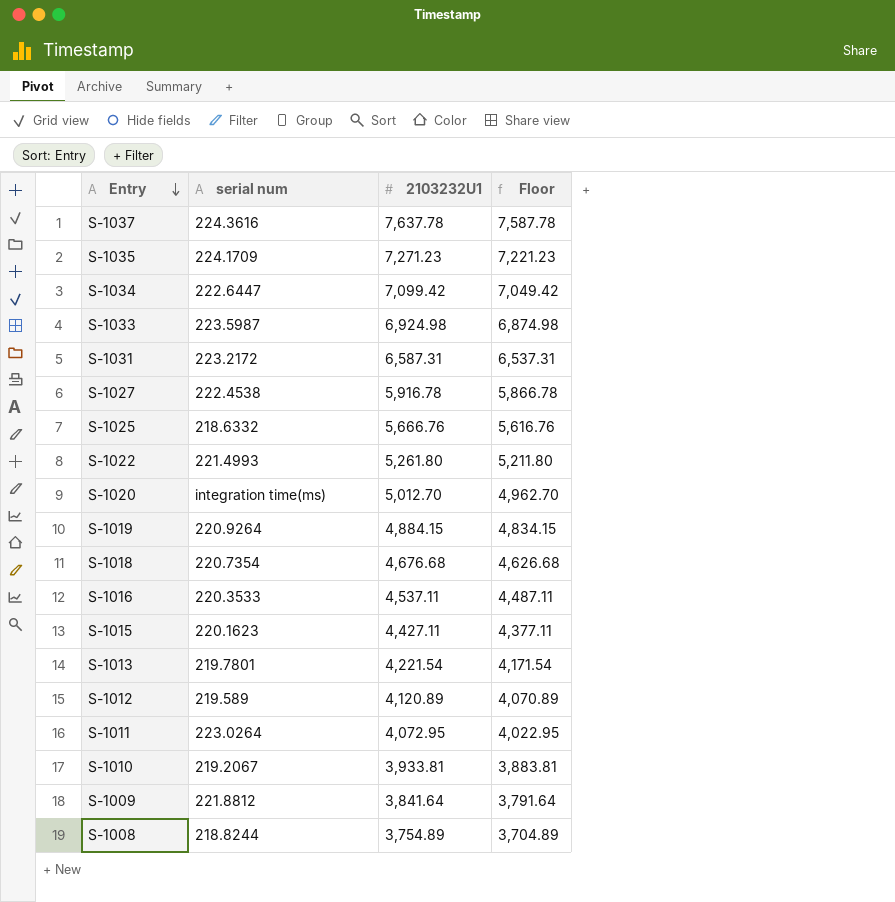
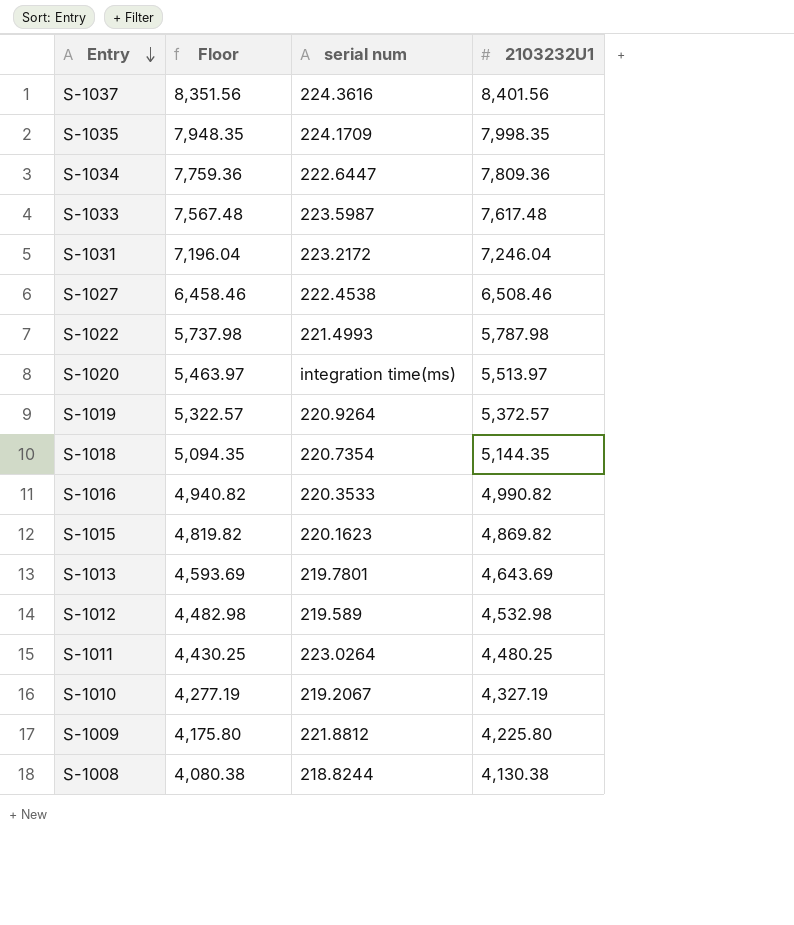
column Floor | position: 4 -> 2
row S-1025: 218.6332 | 5,666.76 | 5,616.76 -> none
S-1037 | Floor: 7,587.78 -> 8,351.56
S-1037 | 2103232U1: 7,637.78 -> 8,401.56
S-1035 | Floor: 7,221.23 -> 7,948.35
S-1035 | 2103232U1: 7,271.23 -> 7,998.35
S-1034 | Floor: 7,049.42 -> 7,759.36
S-1034 | 2103232U1: 7,099.42 -> 7,809.36
S-1033 | Floor: 6,874.98 -> 7,567.48
S-1033 | 2103232U1: 6,924.98 -> 7,617.48
S-1031 | Floor: 6,537.31 -> 7,196.04
S-1031 | 2103232U1: 6,587.31 -> 7,246.04
S-1027 | Floor: 5,866.78 -> 6,458.46
S-1027 | 2103232U1: 5,916.78 -> 6,508.46
S-1022 | Floor: 5,211.80 -> 5,737.98
S-1022 | 2103232U1: 5,261.80 -> 5,787.98
S-1020 | Floor: 4,962.70 -> 5,463.97
S-1020 | 2103232U1: 5,012.70 -> 5,513.97
S-1019 | Floor: 4,834.15 -> 5,322.57
S-1019 | 2103232U1: 4,884.15 -> 5,372.57
S-1018 | Floor: 4,626.68 -> 5,094.35
S-1018 | 2103232U1: 4,676.68 -> 5,144.35
S-1016 | Floor: 4,487.11 -> 4,940.82
S-1016 | 2103232U1: 4,537.11 -> 4,990.82
S-1015 | Floor: 4,377.11 -> 4,819.82
S-1015 | 2103232U1: 4,427.11 -> 4,869.82
S-1013 | Floor: 4,171.54 -> 4,593.69
S-1013 | 2103232U1: 4,221.54 -> 4,643.69
S-1012 | Floor: 4,070.89 -> 4,482.98
S-1012 | 2103232U1: 4,120.89 -> 4,532.98
S-1011 | Floor: 4,022.95 -> 4,430.25
S-1011 | 2103232U1: 4,072.95 -> 4,480.25
S-1010 | Floor: 3,883.81 -> 4,277.19
S-1010 | 2103232U1: 3,933.81 -> 4,327.19
S-1009 | Floor: 3,791.64 -> 4,175.80
S-1009 | 2103232U1: 3,841.64 -> 4,225.80
S-1008 | Floor: 3,704.89 -> 4,080.38
S-1008 | 2103232U1: 3,754.89 -> 4,130.38

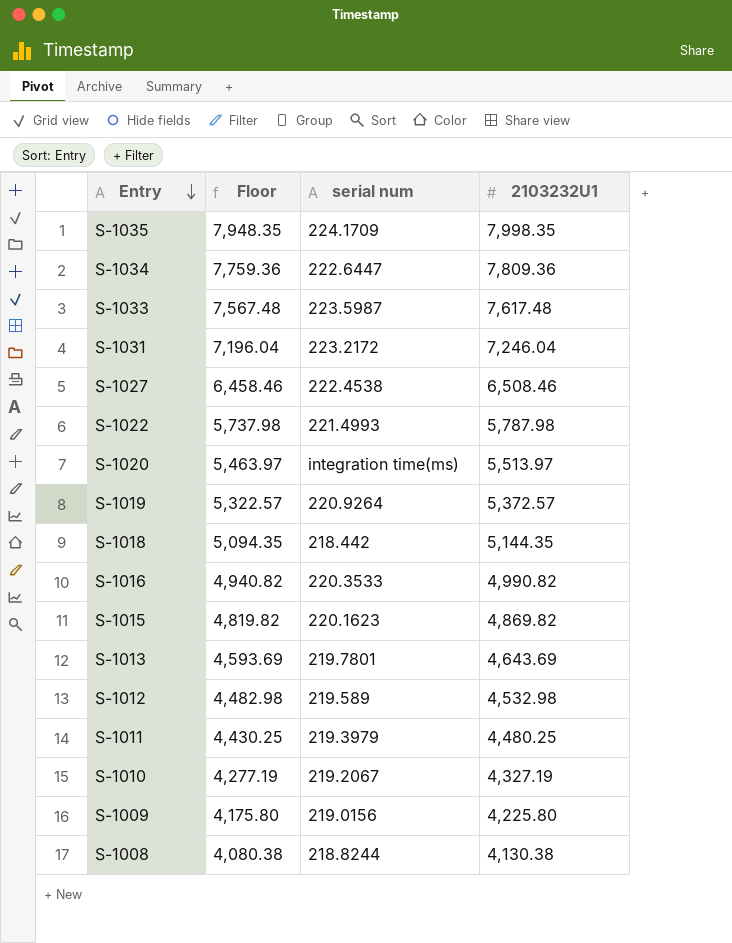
row S-1037: 8,351.56 | 224.3616 | 8,401.56 -> none
S-1018 | serial num: 220.7354 -> 218.442
S-1011 | serial num: 223.0264 -> 219.3979
S-1009 | serial num: 221.8812 -> 219.0156

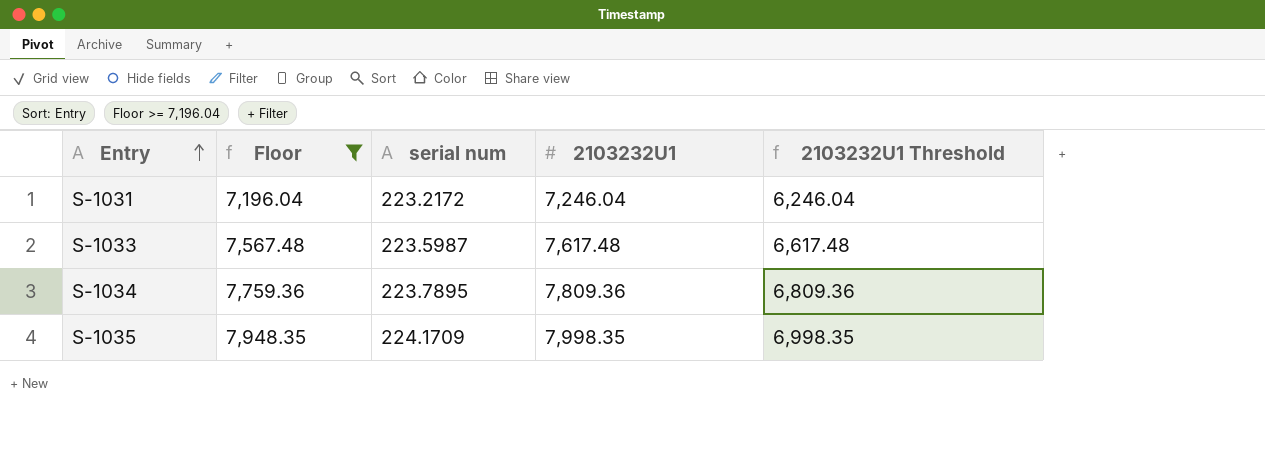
filter: none -> Floor >= 7,196.04
row order: Entry descending -> Entry ascending
column 2103232U1 Threshold | formula: none -> [2103232U1] - 1000
S-1034 | serial num: 222.6447 -> 223.7895

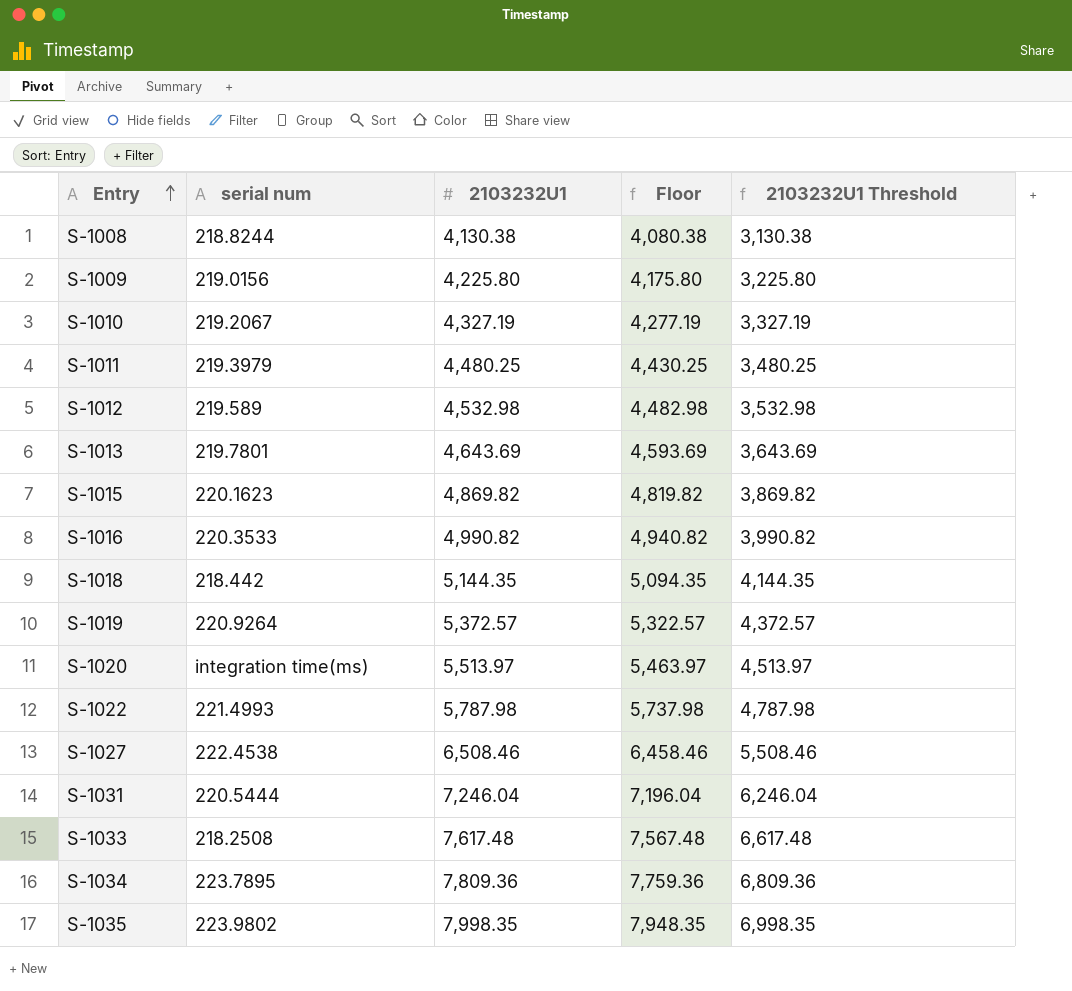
filter: Floor >= 7,196.04 -> none
column Floor | position: 2 -> 4
S-1031 | serial num: 223.2172 -> 220.5444
S-1033 | serial num: 223.5987 -> 218.2508
S-1035 | serial num: 224.1709 -> 223.9802

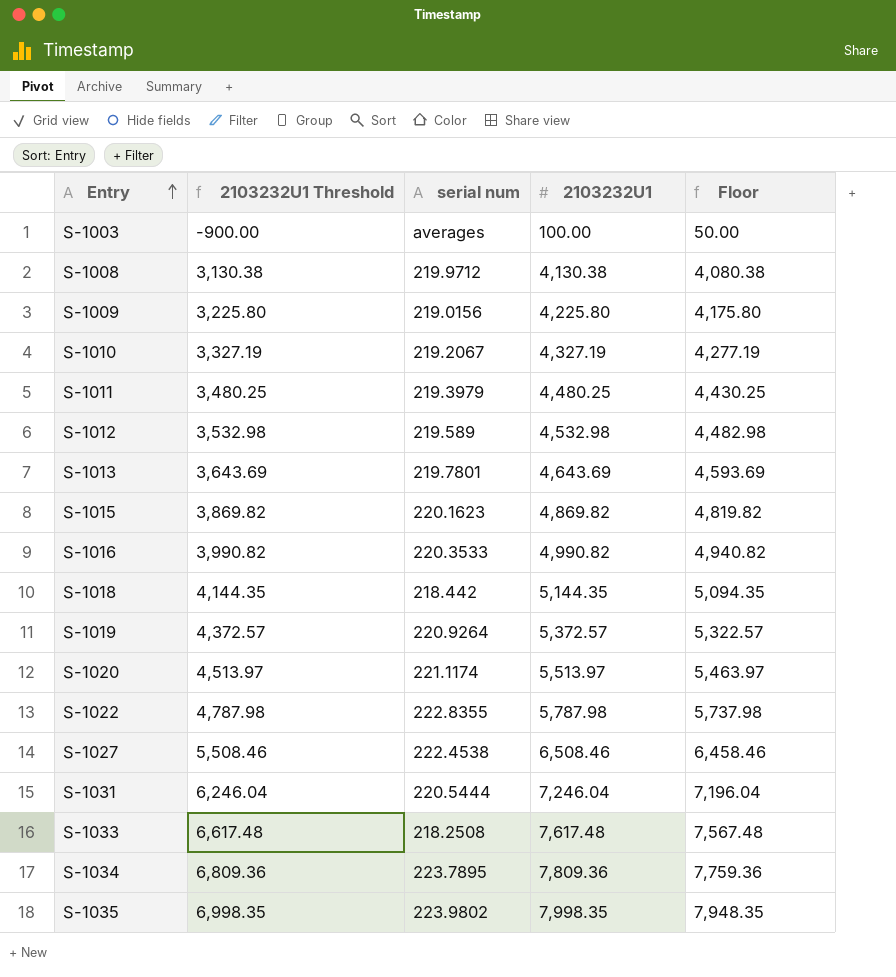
column 2103232U1 Threshold | position: 5 -> 2
row S-1003: none -> -900.00 | averages | 100.00 | 50.00
S-1008 | serial num: 218.8244 -> 219.9712
S-1020 | serial num: integration time(ms) -> 221.1174
S-1022 | serial num: 221.4993 -> 222.8355

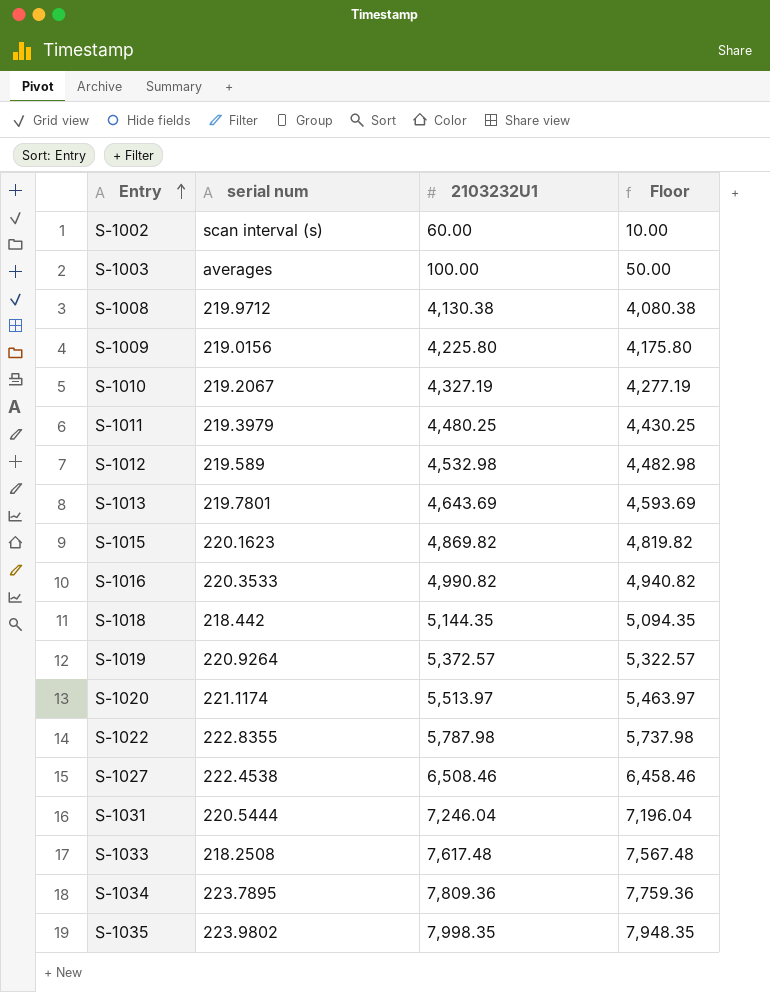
column 2103232U1 Threshold | formula: [2103232U1] - 1000 -> none
row S-1002: none -> scan interval (s) | 60.00 | 10.00

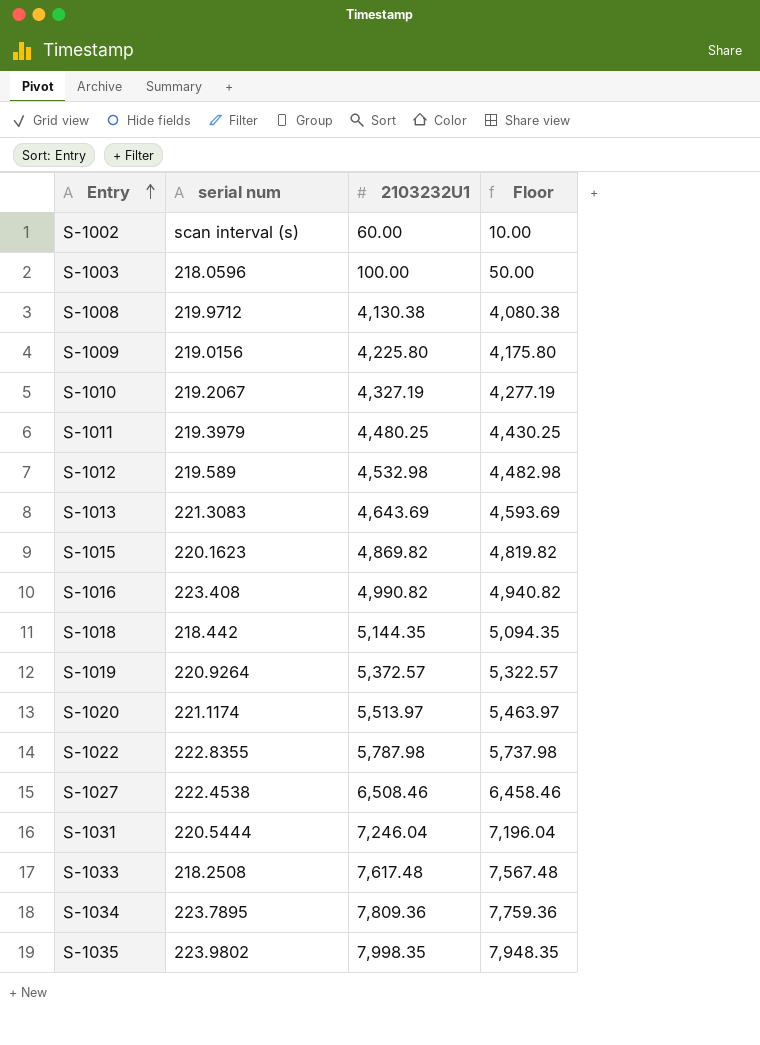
S-1003 | serial num: averages -> 218.0596
S-1013 | serial num: 219.7801 -> 221.3083
S-1016 | serial num: 220.3533 -> 223.408

